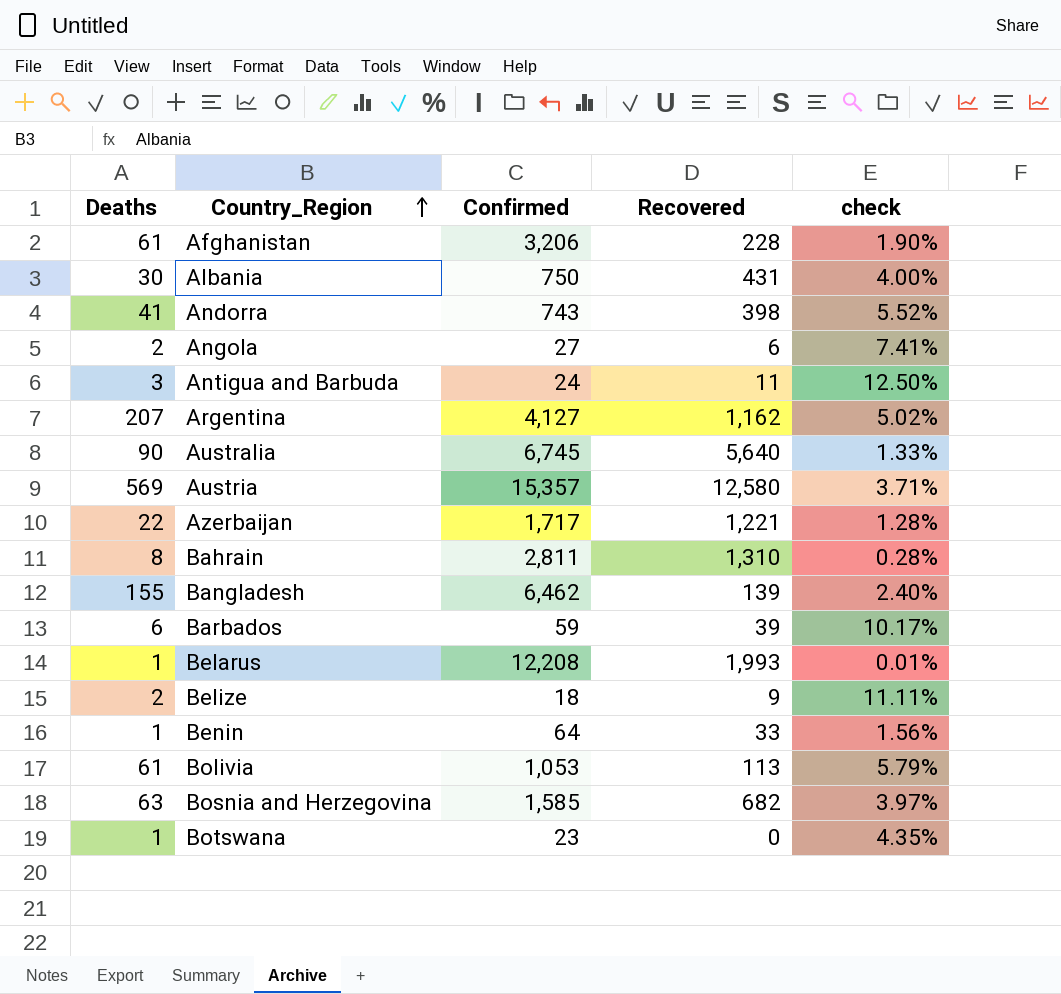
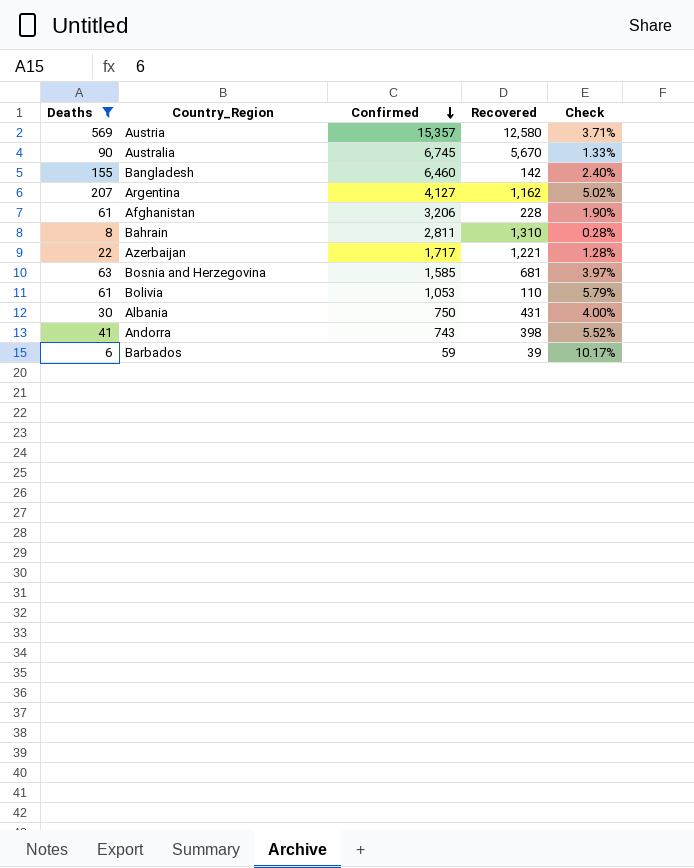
filter: none -> Deaths >= 6
row order: Country_Region ascending -> Confirmed descending
column name: check -> Check
Australia | Recovered: 5,640 -> 5,670
Bangladesh | Confirmed: 6,462 -> 6,460
Bangladesh | Recovered: 139 -> 142
Bosnia and Herzegovina | Recovered: 682 -> 681
Bolivia | Recovered: 113 -> 110

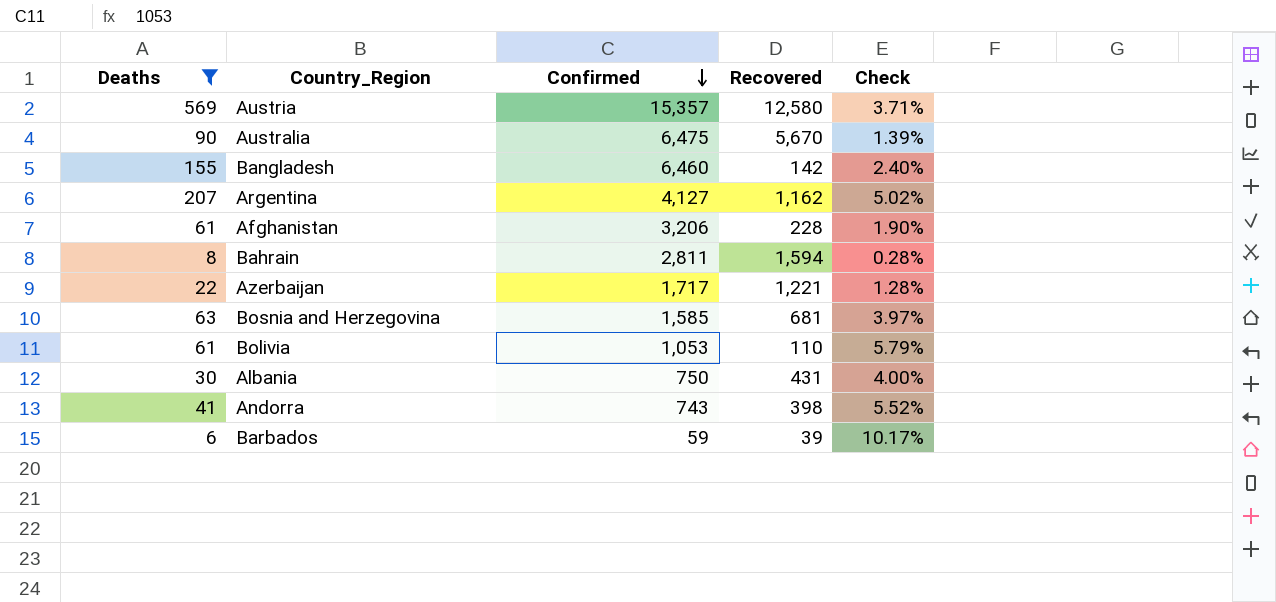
Australia | Confirmed: 6,745 -> 6,475
Australia | Check: 1.33% -> 1.39%
Bahrain | Recovered: 1,310 -> 1,594

